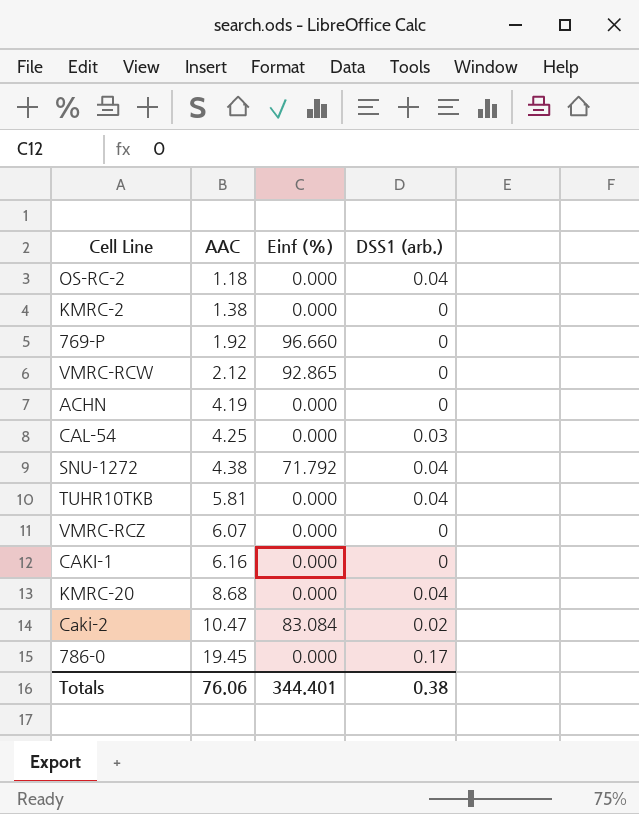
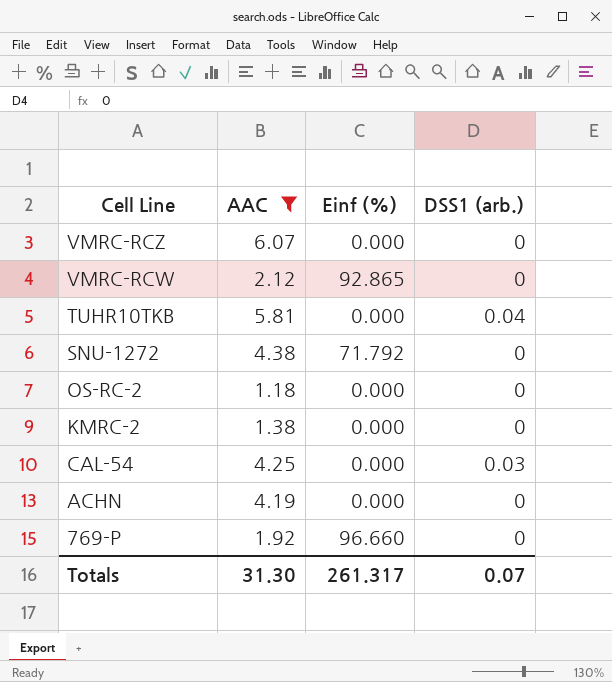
filter: none -> AAC <= 6.07
row order: AAC ascending -> Cell Line descending
SNU-1272 | DSS1 (arb.): 0.04 -> 0
OS-RC-2 | DSS1 (arb.): 0.04 -> 0
Totals | AAC: 76.06 -> 31.30
Totals | Einf (%): 344.401 -> 261.317
Totals | DSS1 (arb.): 0.38 -> 0.07

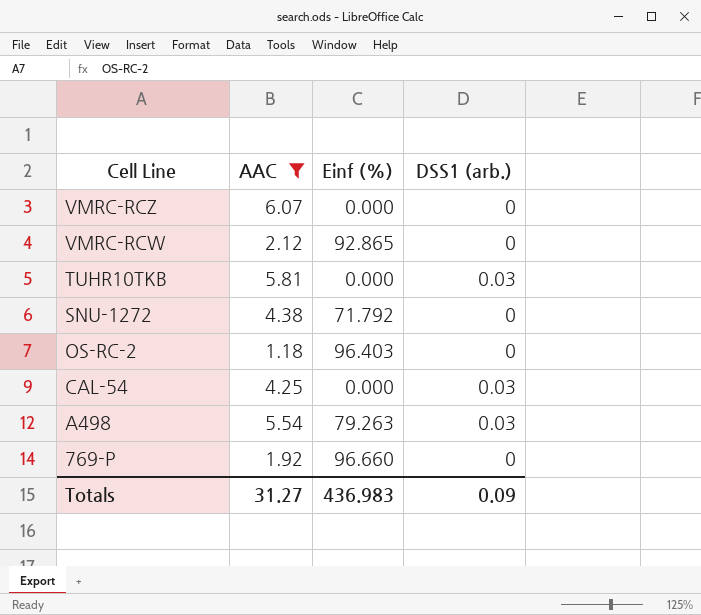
row KMRC-2: 1.38 | 0.000 | 0 -> none
row ACHN: 4.19 | 0.000 | 0 -> none
TUHR10TKB | DSS1 (arb.): 0.04 -> 0.03
OS-RC-2 | Einf (%): 0.000 -> 96.403
row A498: none -> 5.54 | 79.263 | 0.03
Totals | AAC: 31.30 -> 31.27
Totals | Einf (%): 261.317 -> 436.983
Totals | DSS1 (arb.): 0.07 -> 0.09

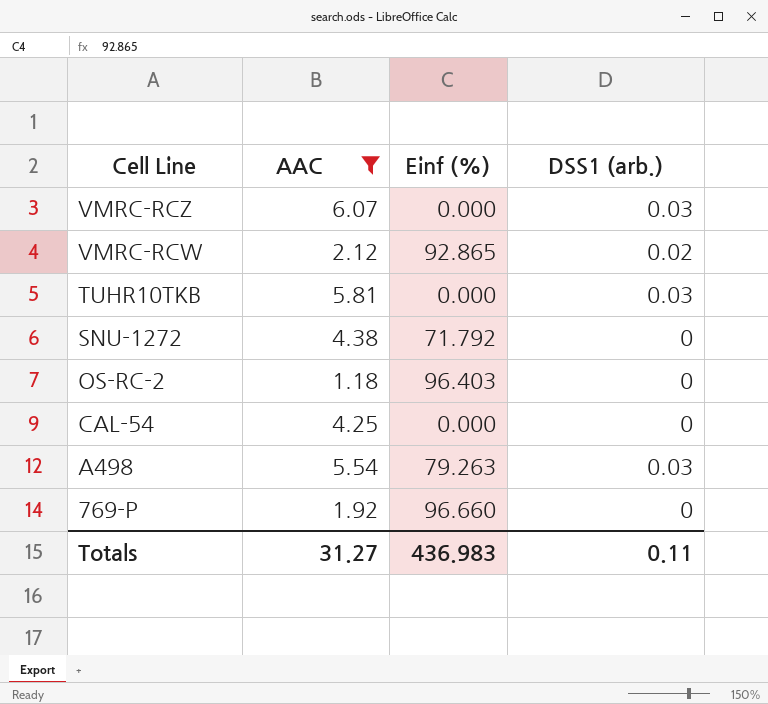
VMRC-RCZ | DSS1 (arb.): 0 -> 0.03
VMRC-RCW | DSS1 (arb.): 0 -> 0.02
CAL-54 | DSS1 (arb.): 0.03 -> 0
Totals | DSS1 (arb.): 0.09 -> 0.11

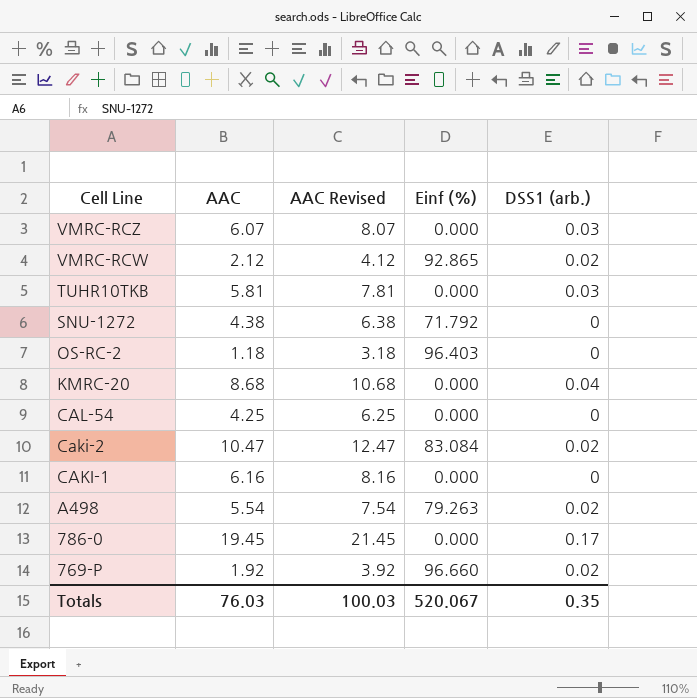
filter: AAC <= 6.07 -> none
column AAC Revised | formula: none -> [AAC] + 2
A498 | DSS1 (arb.): 0.03 -> 0.02
769-P | DSS1 (arb.): 0 -> 0.02
Totals | AAC: 31.27 -> 76.03
Totals | Einf (%): 436.983 -> 520.067
Totals | DSS1 (arb.): 0.11 -> 0.35

